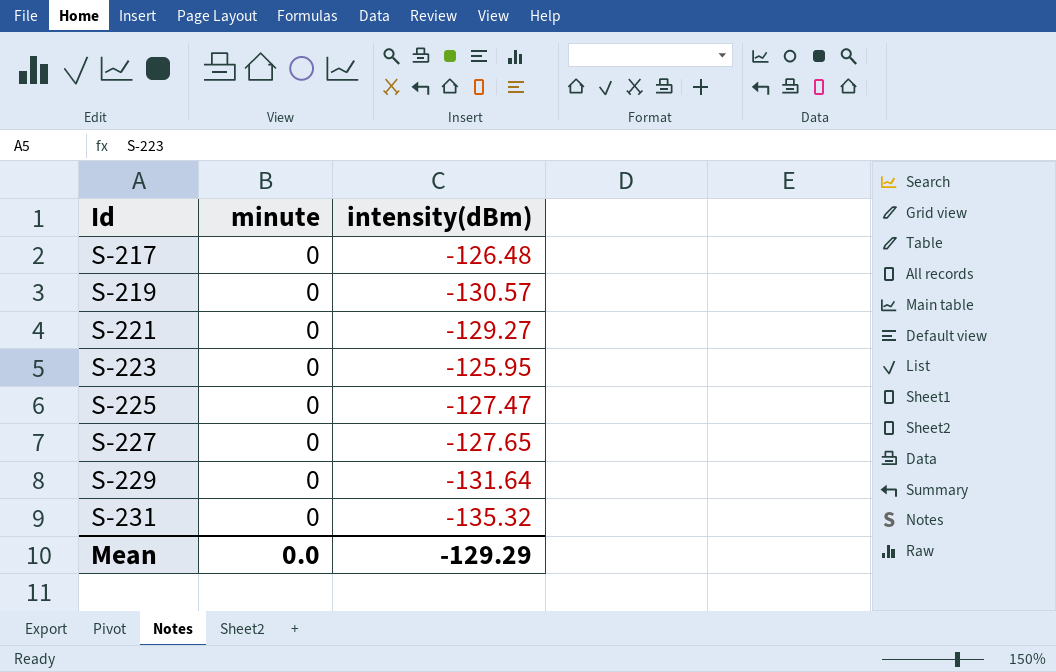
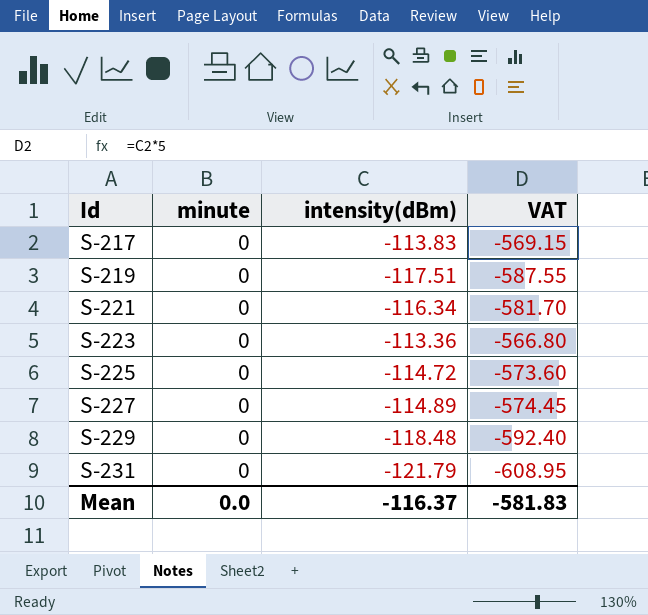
column VAT | formula: none -> [intensity(dBm)] * 5
S-217 | intensity(dBm): -126.48 -> -113.83
S-219 | intensity(dBm): -130.57 -> -117.51
S-221 | intensity(dBm): -129.27 -> -116.34
S-223 | intensity(dBm): -125.95 -> -113.36
S-225 | intensity(dBm): -127.47 -> -114.72
S-227 | intensity(dBm): -127.65 -> -114.89
S-229 | intensity(dBm): -131.64 -> -118.48
S-231 | intensity(dBm): -135.32 -> -121.79
Mean | intensity(dBm): -129.29 -> -116.37

